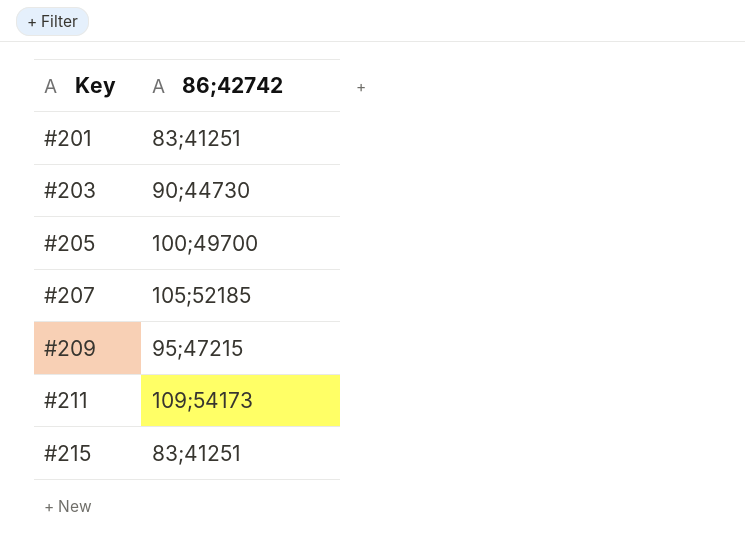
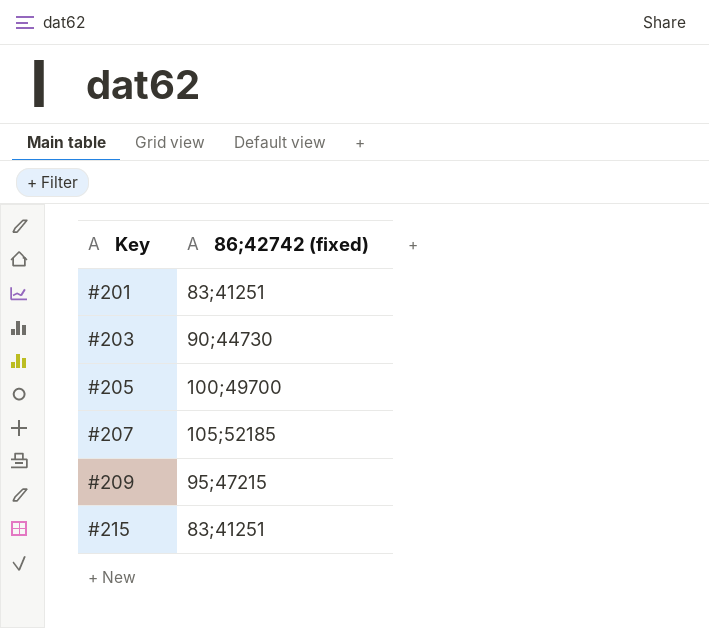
column name: 86;42742 -> 86;42742 (fixed)
row #211: 109;54173 -> none

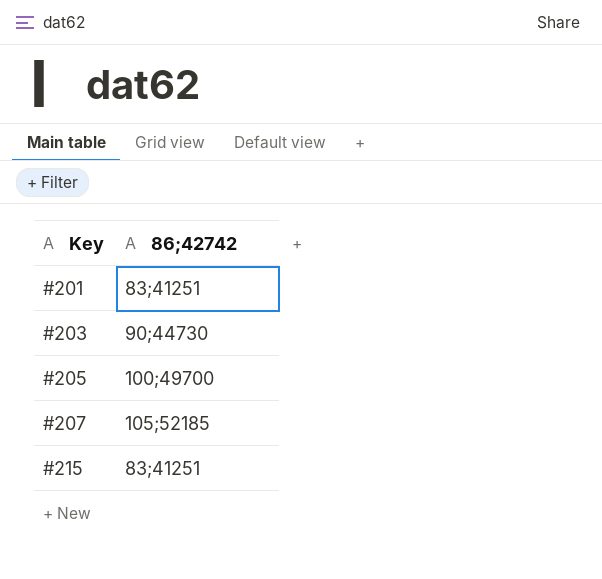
column name: 86;42742 (fixed) -> 86;42742
row #209: 95;47215 -> none

